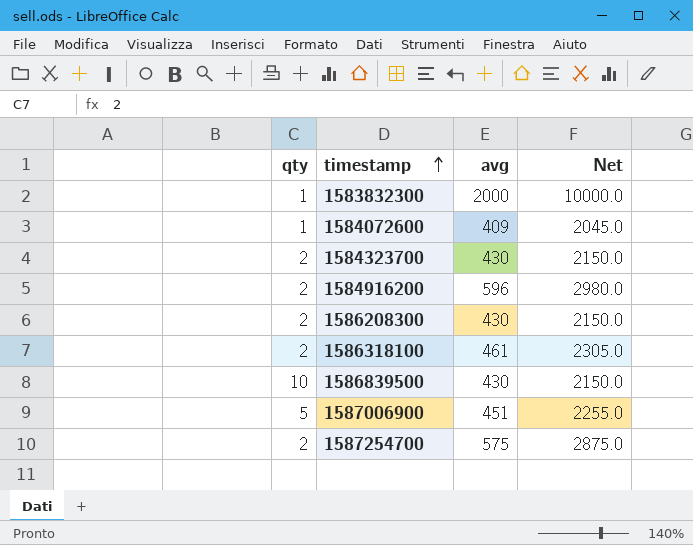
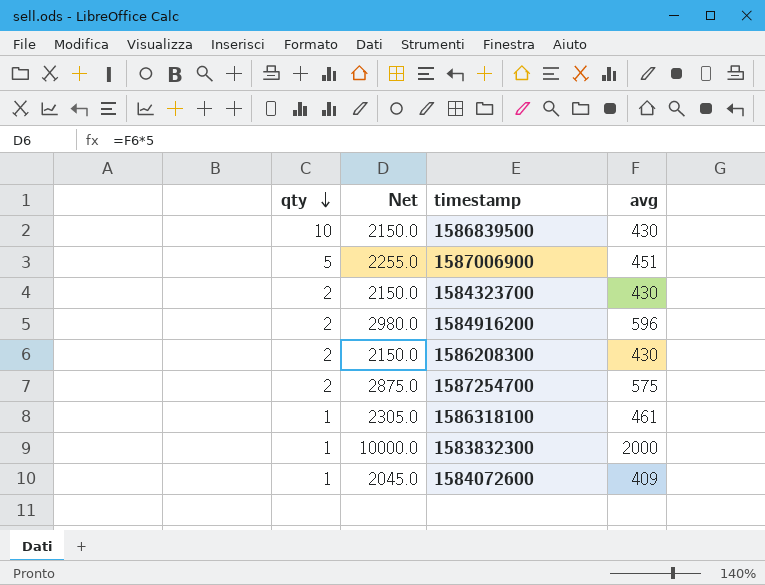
row order: timestamp ascending -> qty descending
column Net | position: 4 -> 2
1586318100 | qty: 2 -> 1

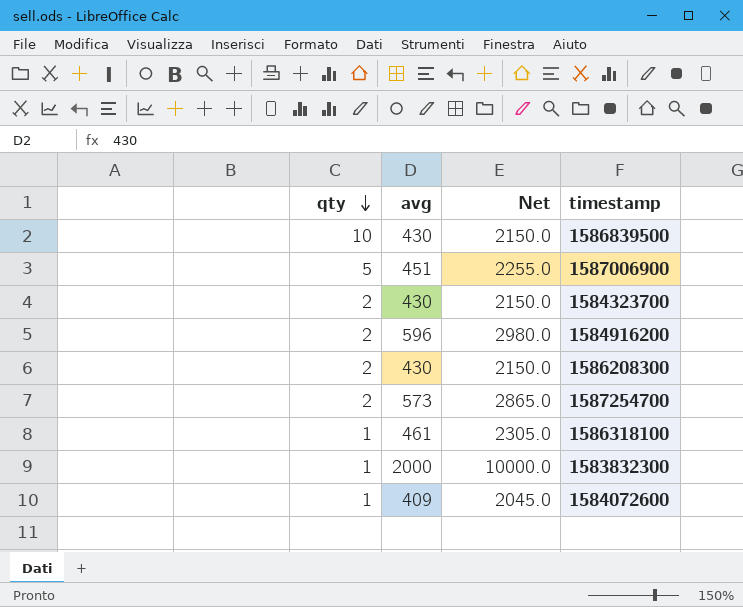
column avg | position: 4 -> 2
1587254700 | avg: 575 -> 573
1587254700 | Net: 2875.0 -> 2865.0

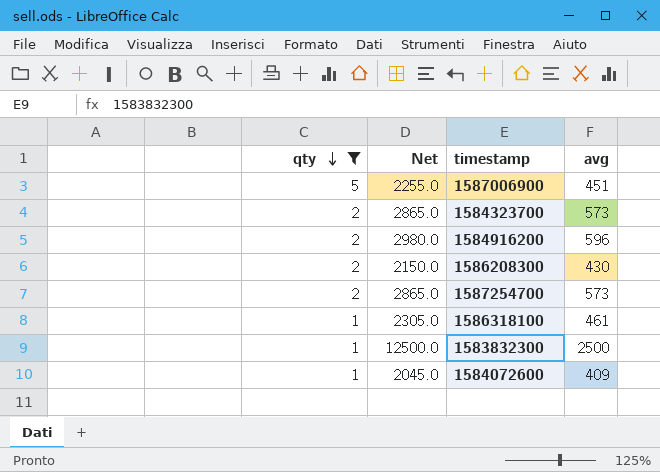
filter: none -> qty != 10
column avg | position: 2 -> 4
1584323700 | Net: 2150.0 -> 2865.0
1584323700 | avg: 430 -> 573
1583832300 | Net: 10000.0 -> 12500.0
1583832300 | avg: 2000 -> 2500

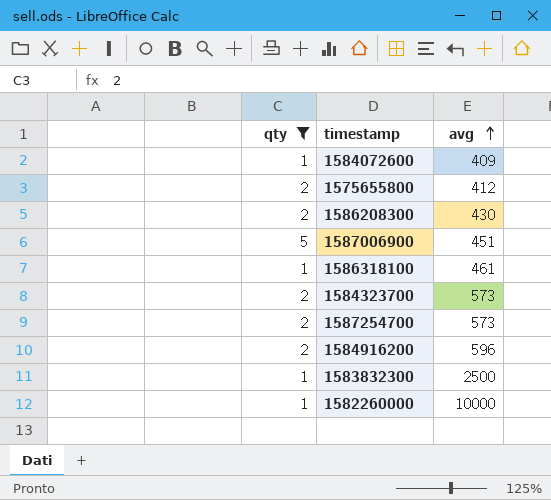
row order: qty descending -> avg ascending
column Net | formula: [avg] * 5 -> none
row 1575655800: none -> 2 | 412
row 1582260000: none -> 1 | 10000

